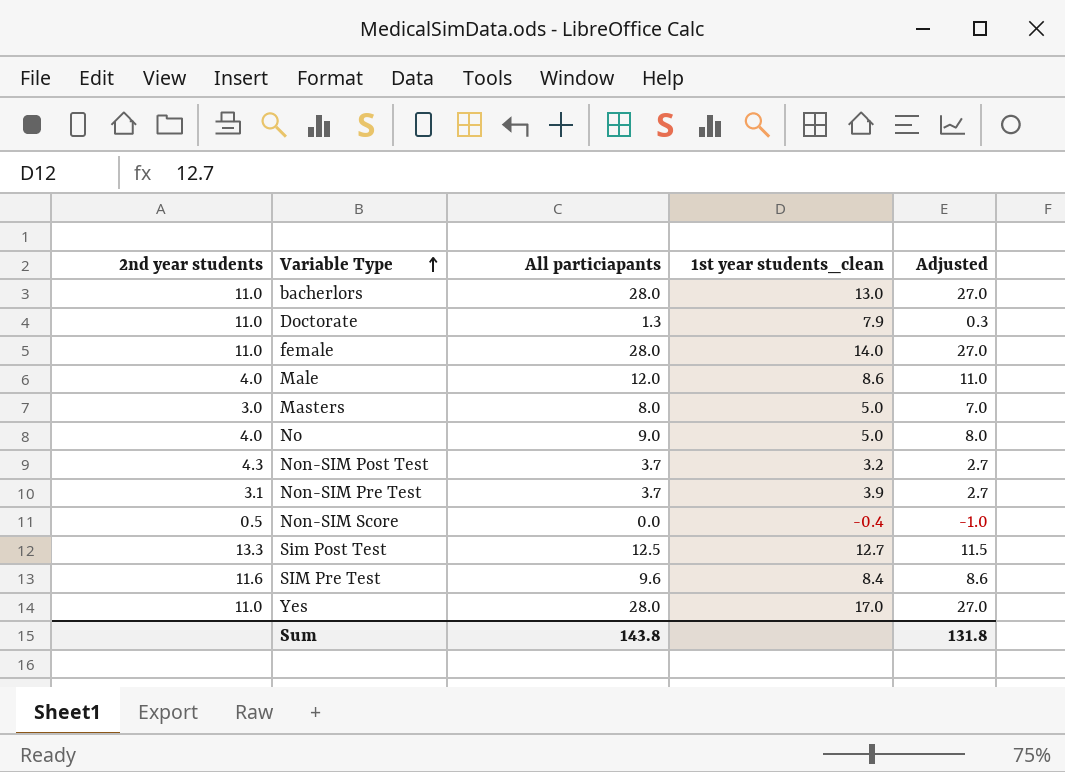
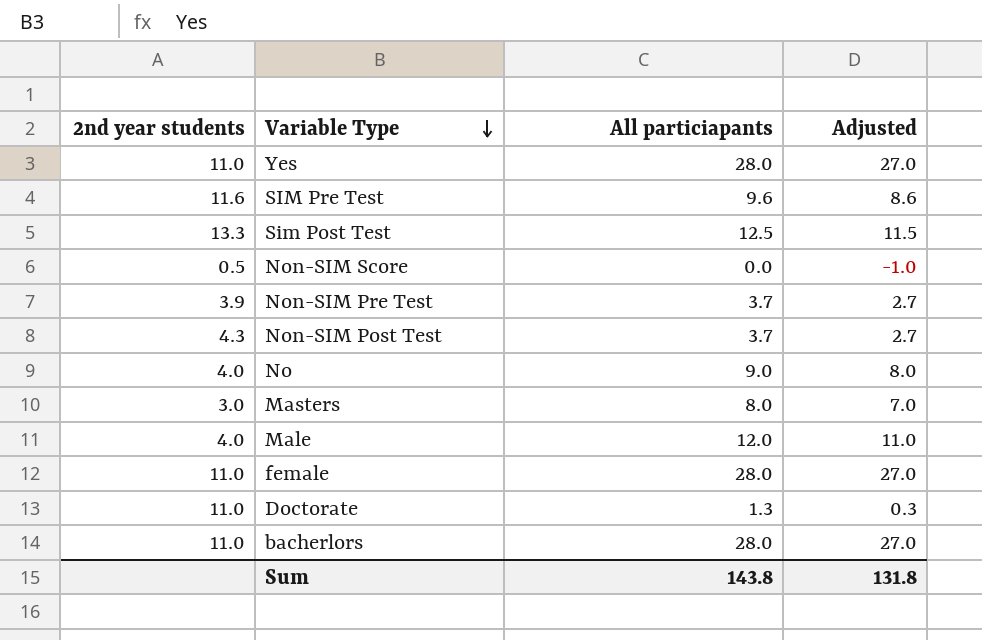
row order: Variable Type ascending -> Variable Type descending
column 1st year students_clean | position: 4 -> none
Non-SIM Pre Test | 2nd year students: 3.1 -> 3.9

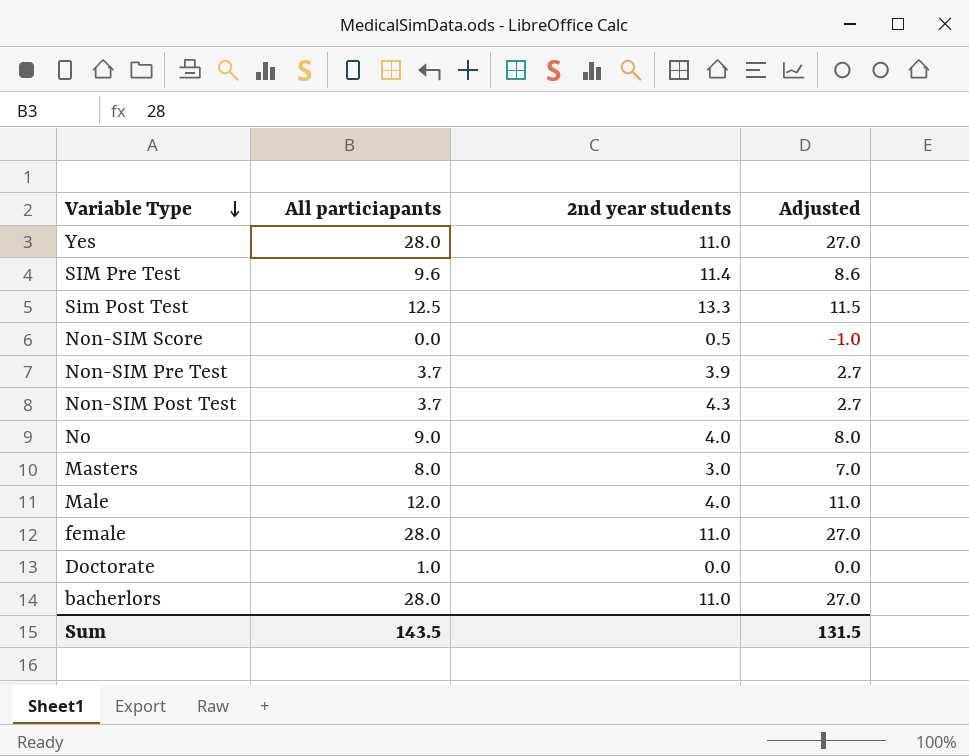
column 2nd year students | position: 1 -> 3
SIM Pre Test | 2nd year students: 11.6 -> 11.4
Doctorate | All particiapants: 1.3 -> 1.0
Doctorate | 2nd year students: 11.0 -> 0.0
Doctorate | Adjusted: 0.3 -> 0.0
Sum | All particiapants: 143.8 -> 143.5
Sum | Adjusted: 131.8 -> 131.5

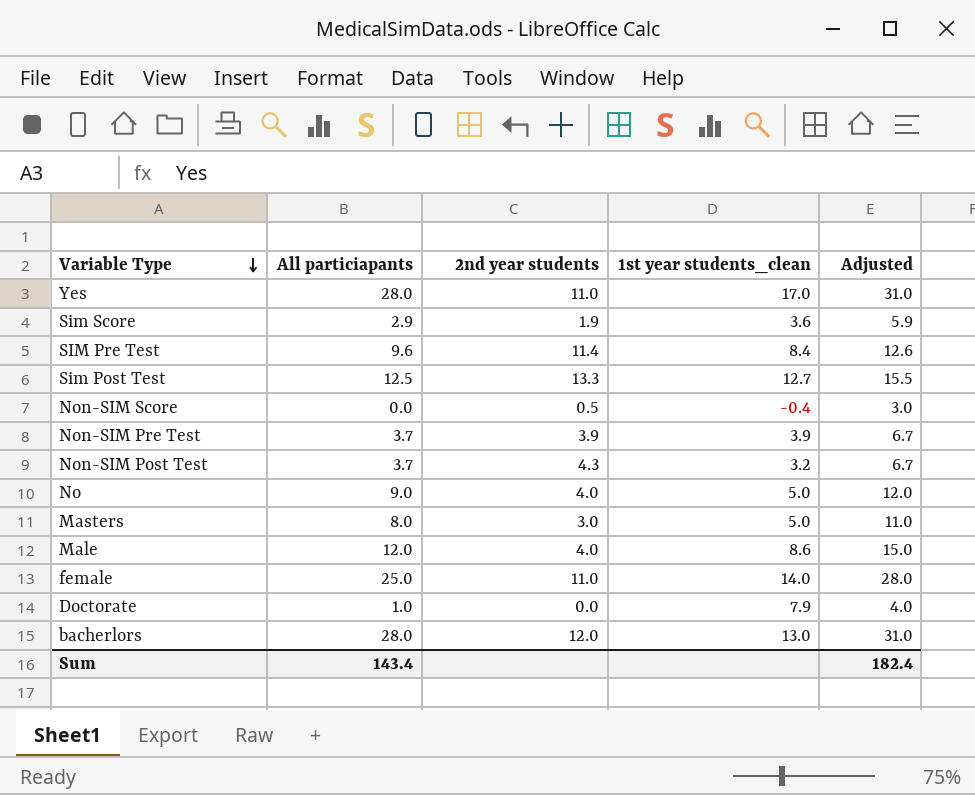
column 1st year students_clean | position: none -> 4
column Adjusted | formula: [All particiapants] - 1 -> [All particiapants] + 3
row Sim Score: none -> 2.9 | 1.9 | 3.6 | 5.9
female | All particiapants: 28.0 -> 25.0
bacherlors | 2nd year students: 11.0 -> 12.0
Sum | All particiapants: 143.5 -> 143.4
Sum | Adjusted: 131.5 -> 182.4

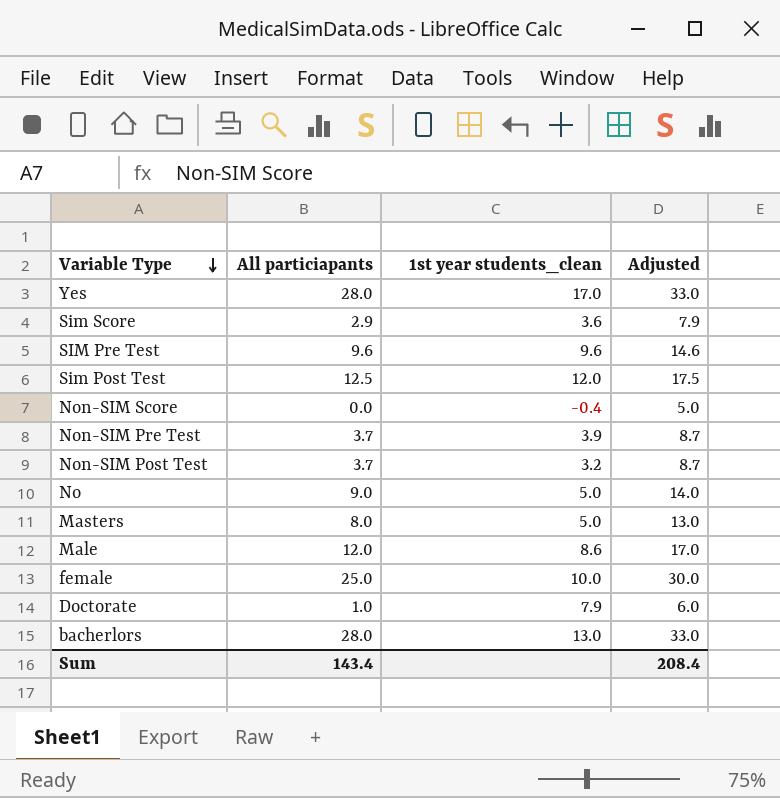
column 2nd year students | position: 3 -> none
column Adjusted | formula: [All particiapants] + 3 -> [All particiapants] + 5
SIM Pre Test | 1st year students_clean: 8.4 -> 9.6
Sim Post Test | 1st year students_clean: 12.7 -> 12.0
female | 1st year students_clean: 14.0 -> 10.0
Sum | Adjusted: 182.4 -> 208.4

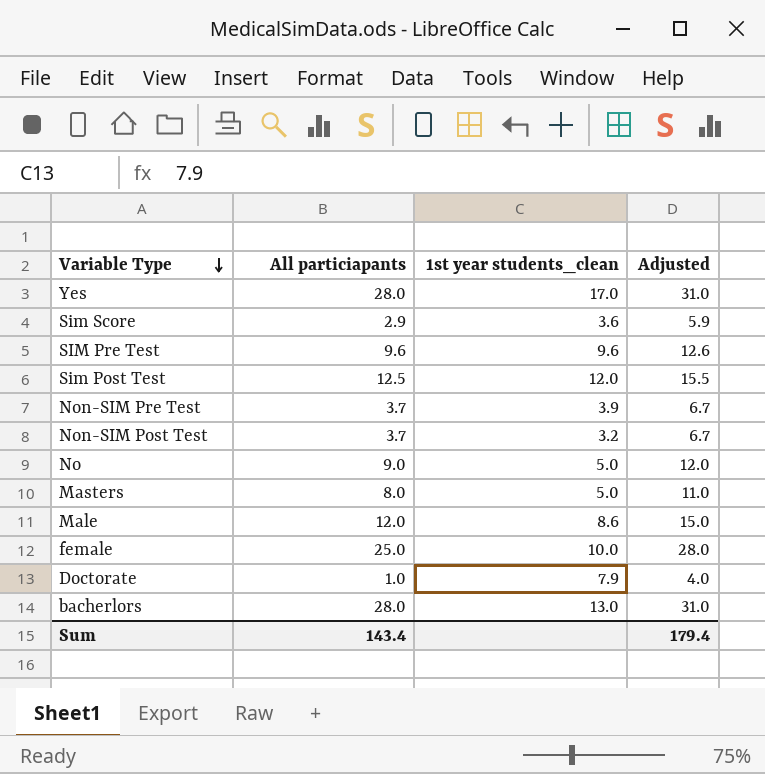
column Adjusted | formula: [All particiapants] + 5 -> [All particiapants] + 3
row Non-SIM Score: 0.0 | -0.4 | 5.0 -> none
Sum | Adjusted: 208.4 -> 179.4

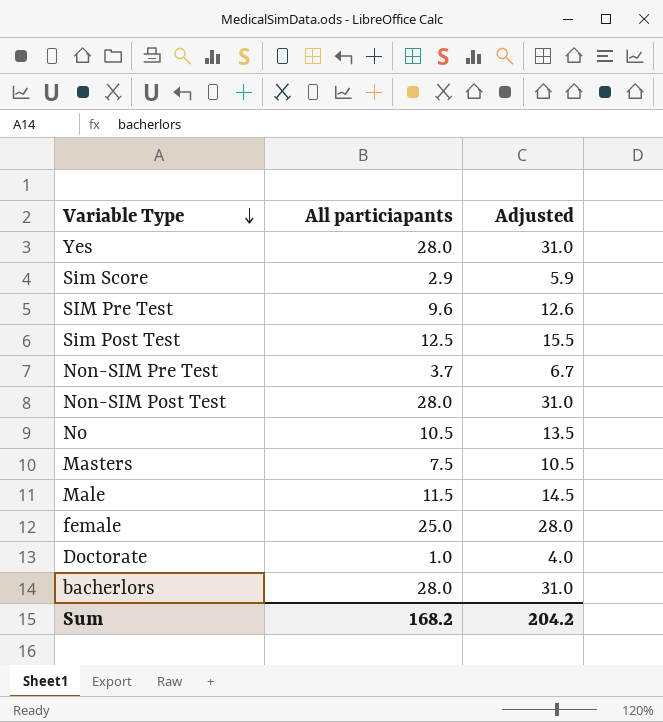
column 1st year students_clean | position: 3 -> none
Non-SIM Post Test | All particiapants: 3.7 -> 28.0
Non-SIM Post Test | Adjusted: 6.7 -> 31.0
No | All particiapants: 9.0 -> 10.5
No | Adjusted: 12.0 -> 13.5
Masters | All particiapants: 8.0 -> 7.5
Masters | Adjusted: 11.0 -> 10.5
Male | All particiapants: 12.0 -> 11.5
Male | Adjusted: 15.0 -> 14.5
Sum | All particiapants: 143.4 -> 168.2
Sum | Adjusted: 179.4 -> 204.2

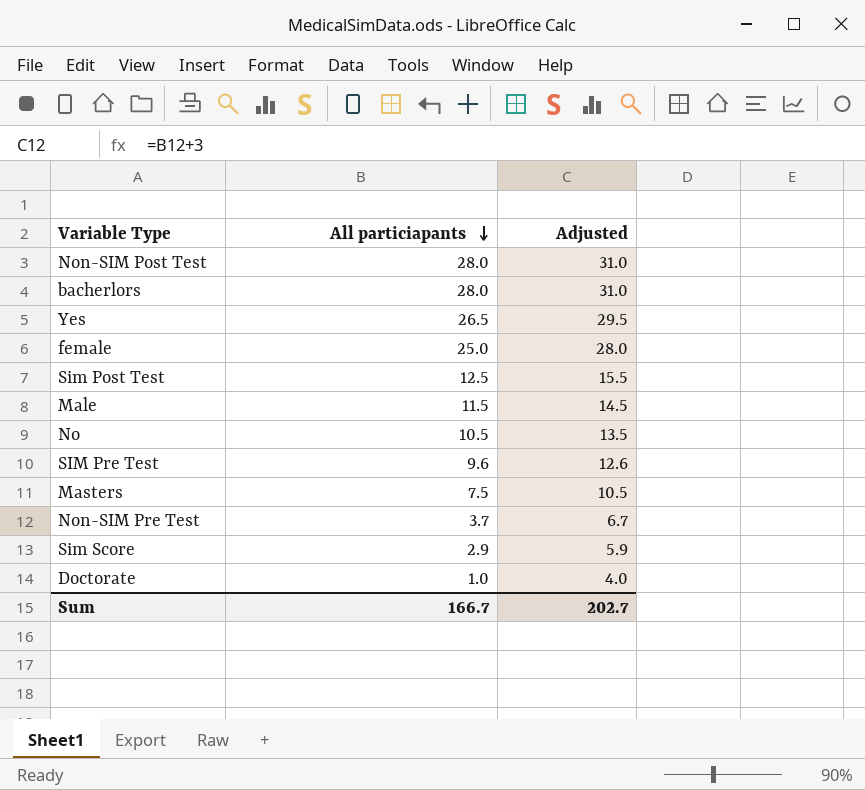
row order: Variable Type descending -> All particiapants descending
Yes | All particiapants: 28.0 -> 26.5
Yes | Adjusted: 31.0 -> 29.5
Sum | All particiapants: 168.2 -> 166.7
Sum | Adjusted: 204.2 -> 202.7

